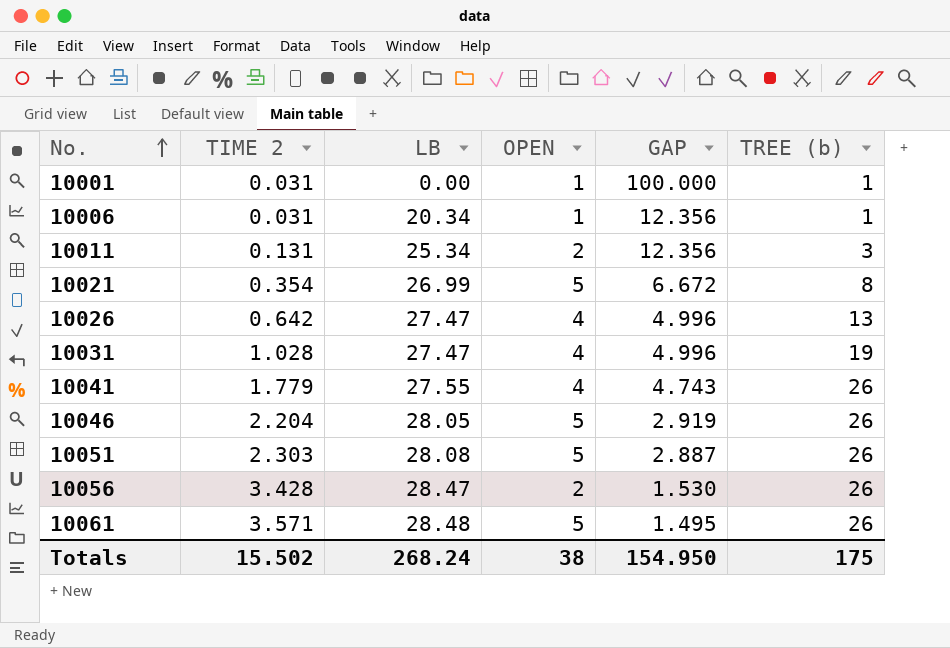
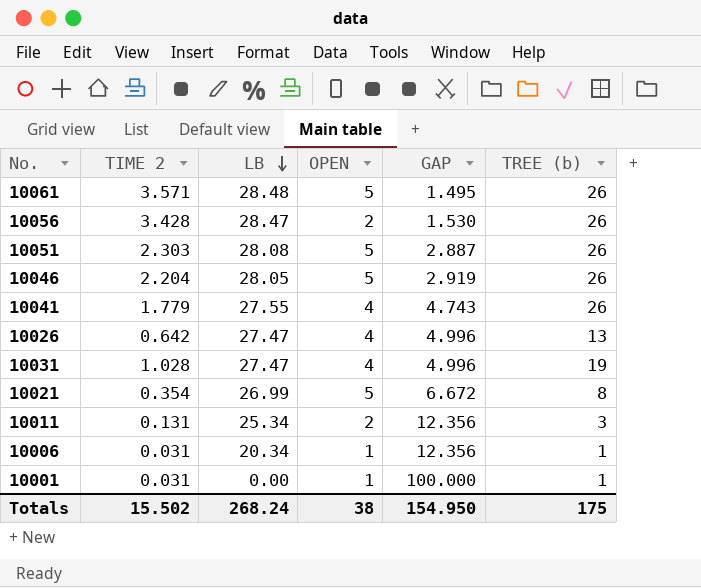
row order: No. ascending -> LB descending

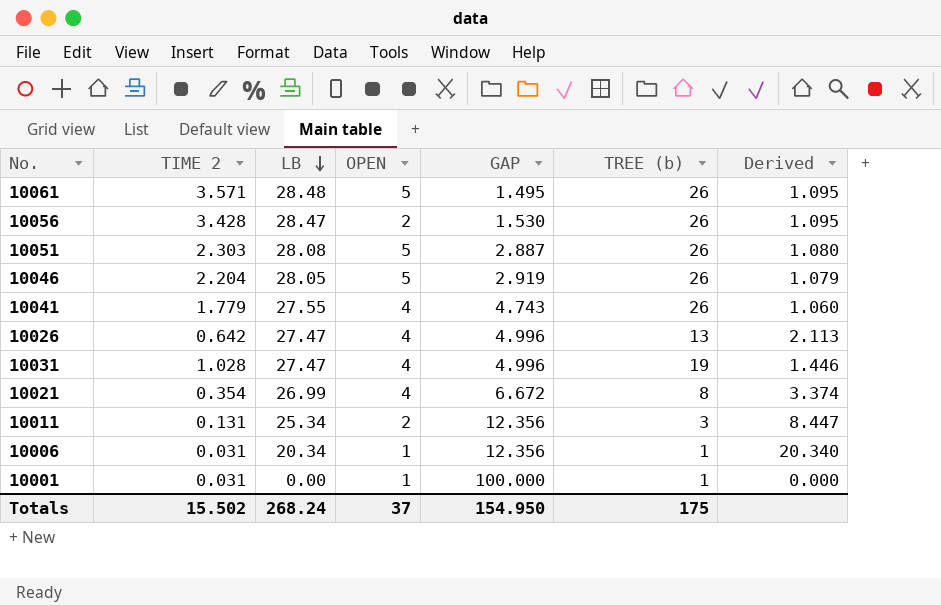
column Derived | formula: none -> [LB] / [TREE (b)]
10021 | OPEN: 5 -> 4
Totals | OPEN: 38 -> 37

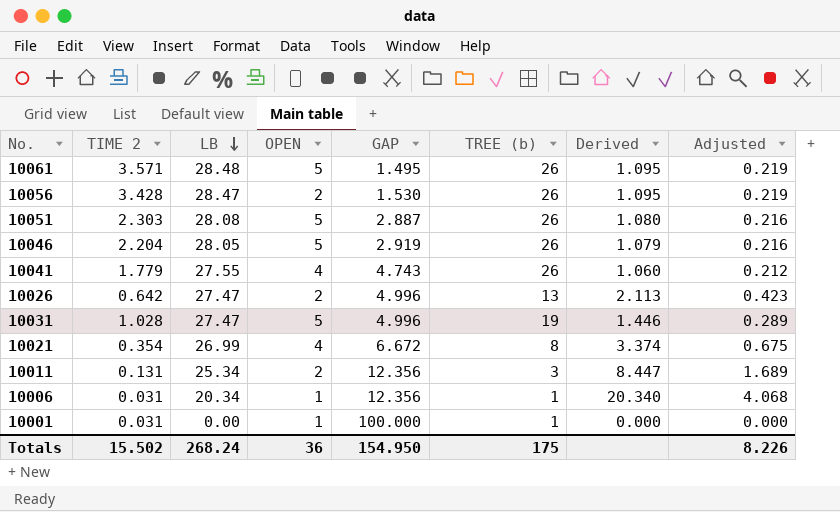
column Adjusted | formula: none -> [Derived] * 0.2
10026 | OPEN: 4 -> 2
10031 | OPEN: 4 -> 5
Totals | OPEN: 37 -> 36

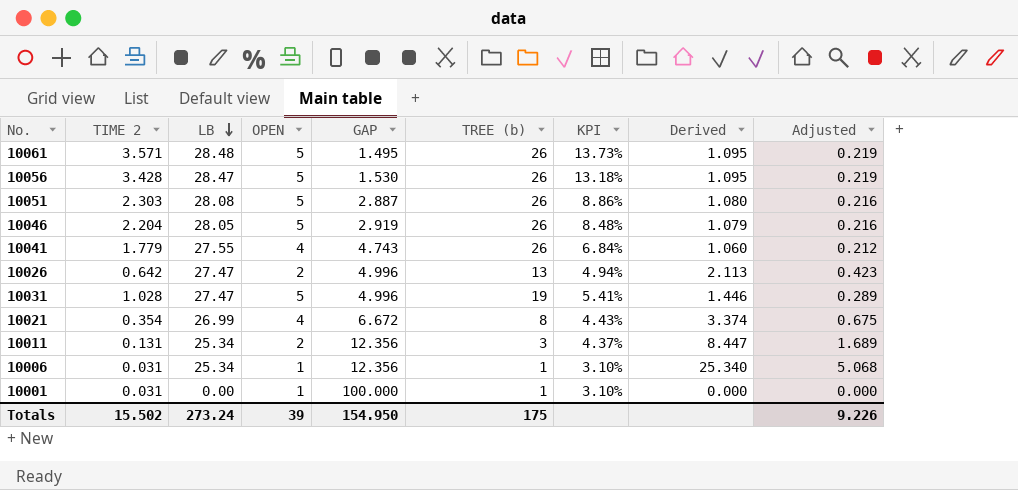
column KPI | formula: none -> [TIME 2] / [TREE (b)]
10056 | OPEN: 2 -> 5
10006 | LB: 20.34 -> 25.34
10006 | Derived: 20.340 -> 25.340
10006 | Adjusted: 4.068 -> 5.068
Totals | LB: 268.24 -> 273.24
Totals | OPEN: 36 -> 39
Totals | Adjusted: 8.226 -> 9.226

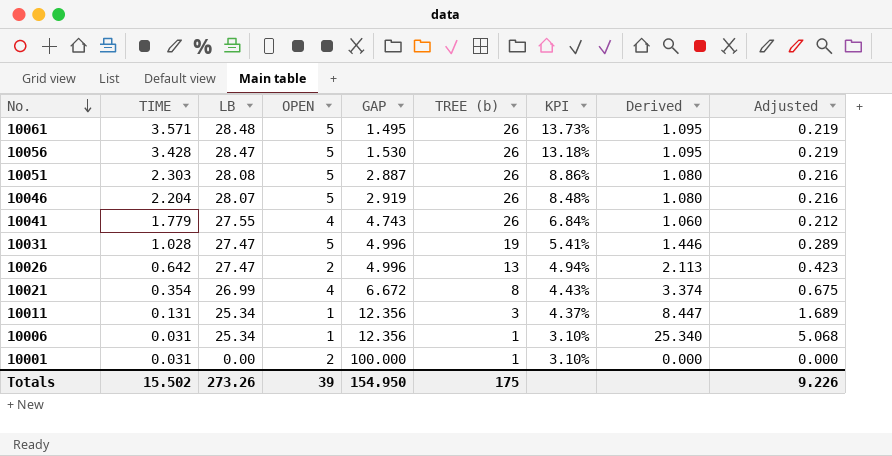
row order: LB descending -> No. descending
column name: TIME 2 -> TIME
10046 | LB: 28.05 -> 28.07
10046 | Derived: 1.079 -> 1.080
10011 | OPEN: 2 -> 1
10001 | OPEN: 1 -> 2
Totals | LB: 273.24 -> 273.26

